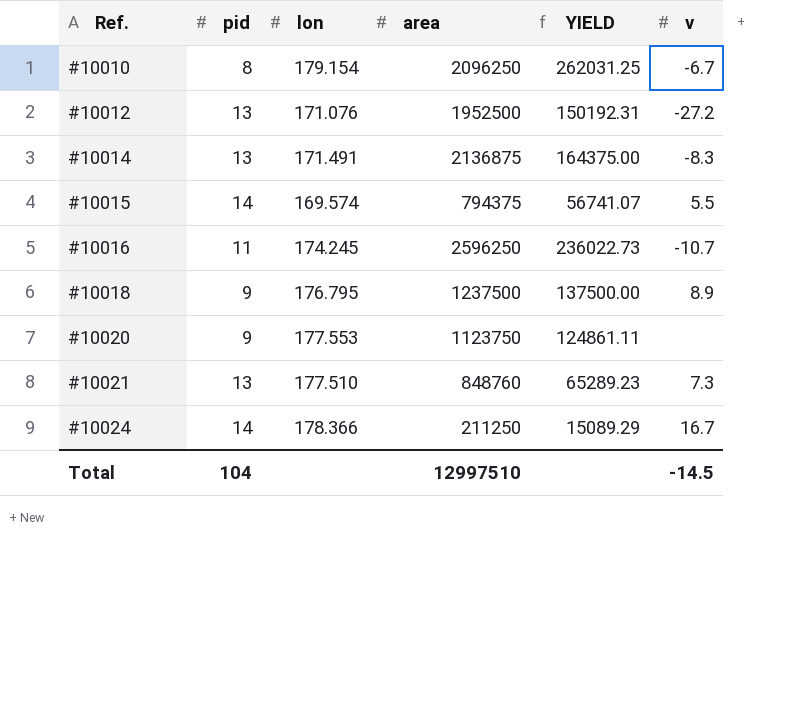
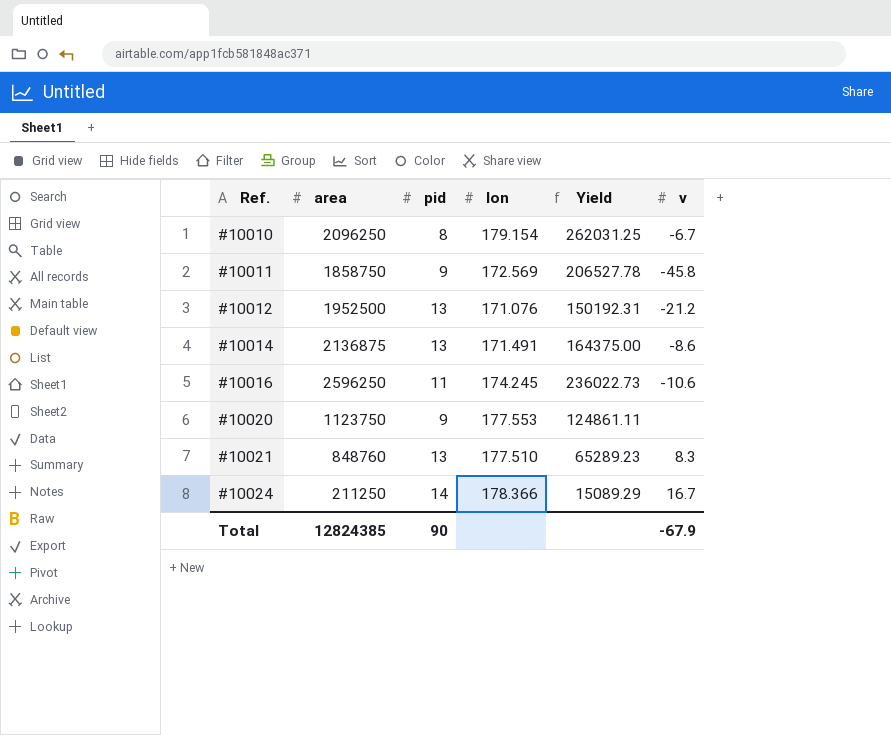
column area | position: 4 -> 2
column name: YIELD -> Yield
row #10015: 14 | 169.574 | 794375 | 56741.07 | 5.5 -> none
row #10018: 9 | 176.795 | 1237500 | 137500.00 | 8.9 -> none
row #10011: none -> 1858750 | 9 | 172.569 | 206527.78 | -45.8
#10012 | v: -27.2 -> -21.2
#10014 | v: -8.3 -> -8.6
#10016 | v: -10.7 -> -10.6
#10021 | v: 7.3 -> 8.3
Total | area: 12997510 -> 12824385
Total | pid: 104 -> 90
Total | v: -14.5 -> -67.9

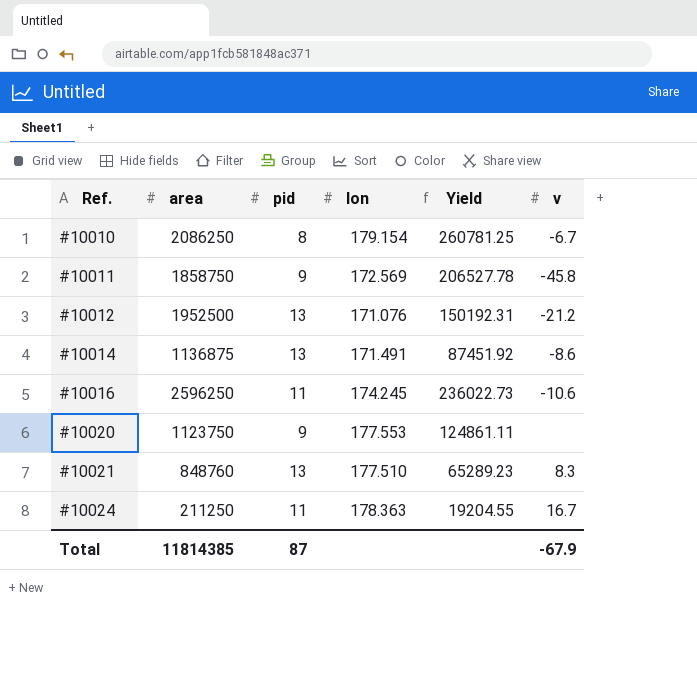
#10010 | area: 2096250 -> 2086250
#10010 | Yield: 262031.25 -> 260781.25
#10014 | area: 2136875 -> 1136875
#10014 | Yield: 164375.00 -> 87451.92
#10024 | pid: 14 -> 11
#10024 | lon: 178.366 -> 178.363
#10024 | Yield: 15089.29 -> 19204.55
Total | area: 12824385 -> 11814385
Total | pid: 90 -> 87

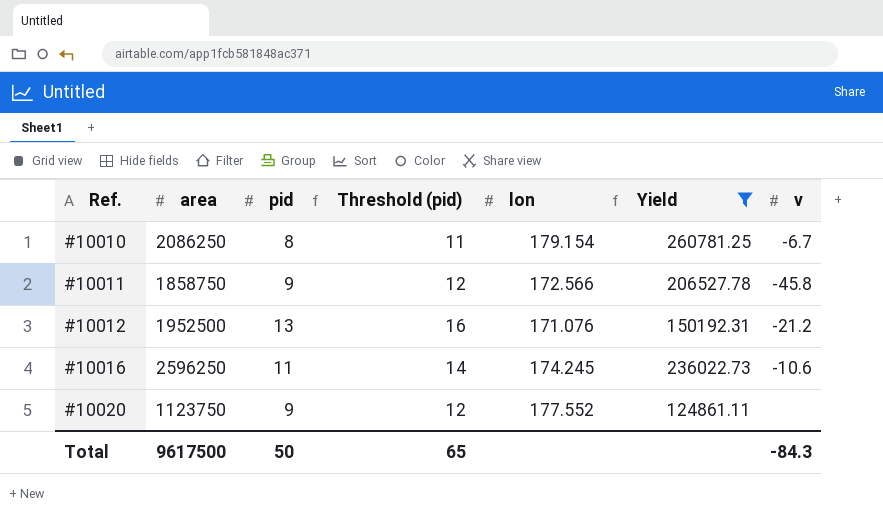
filter: none -> Yield >= 124861.11
column Threshold (pid) | formula: none -> [pid] + 3
#10011 | lon: 172.569 -> 172.566
#10020 | lon: 177.553 -> 177.552
Total | area: 11814385 -> 9617500
Total | pid: 87 -> 50
Total | v: -67.9 -> -84.3

